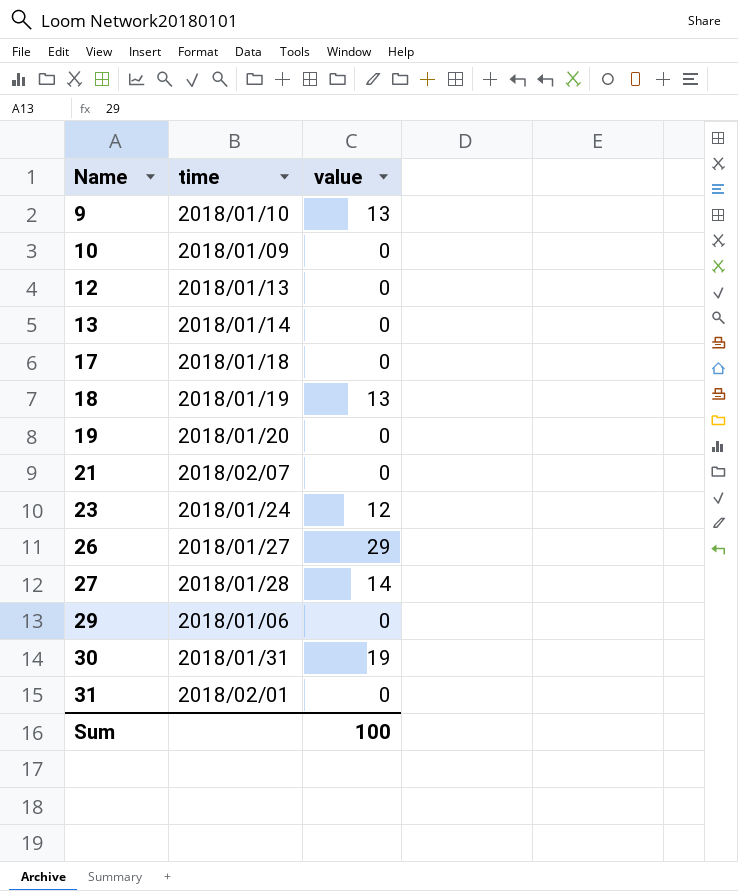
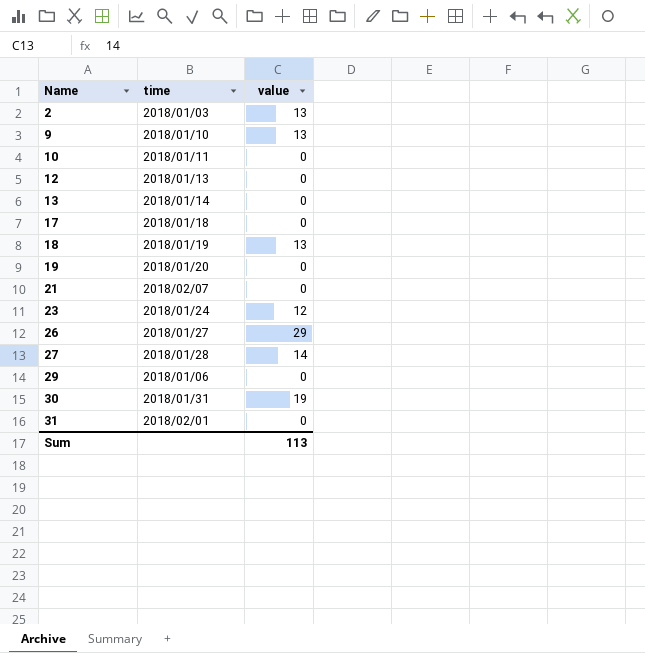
row 2: none -> 2018/01/03 | 13
10 | time: 2018/01/09 -> 2018/01/11
Sum | value: 100 -> 113

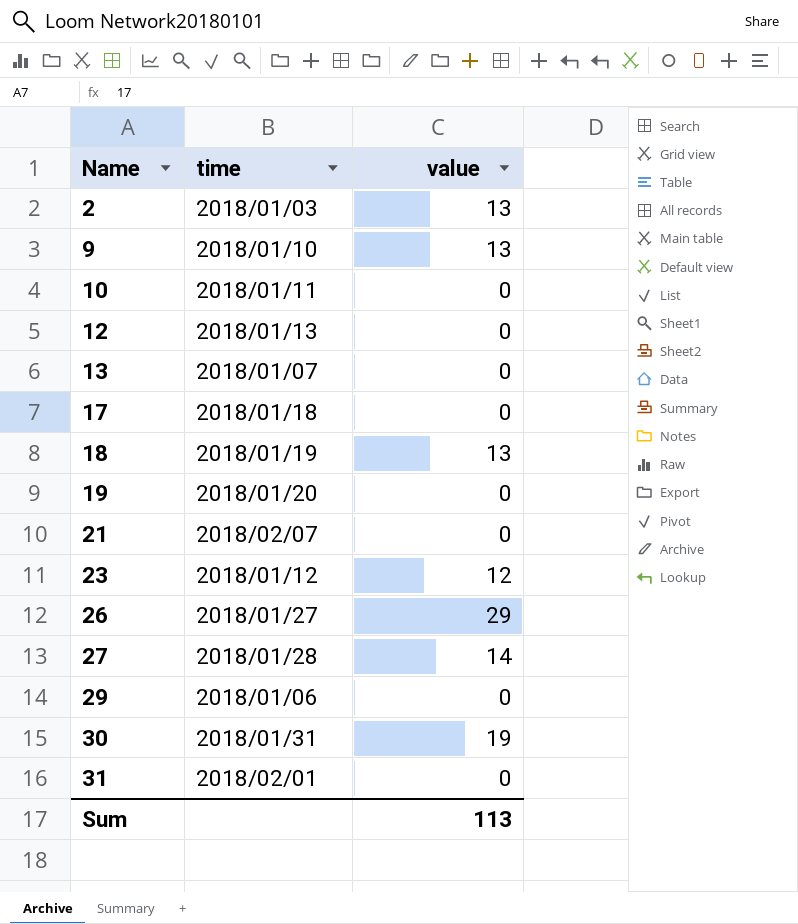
13 | time: 2018/01/14 -> 2018/01/07
23 | time: 2018/01/24 -> 2018/01/12

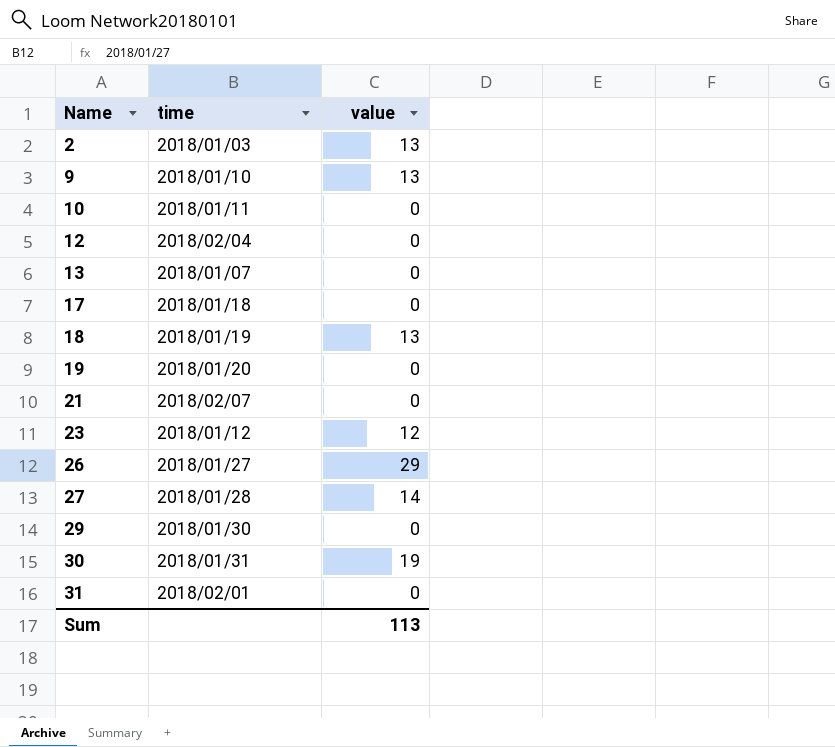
12 | time: 2018/01/13 -> 2018/02/04
29 | time: 2018/01/06 -> 2018/01/30

